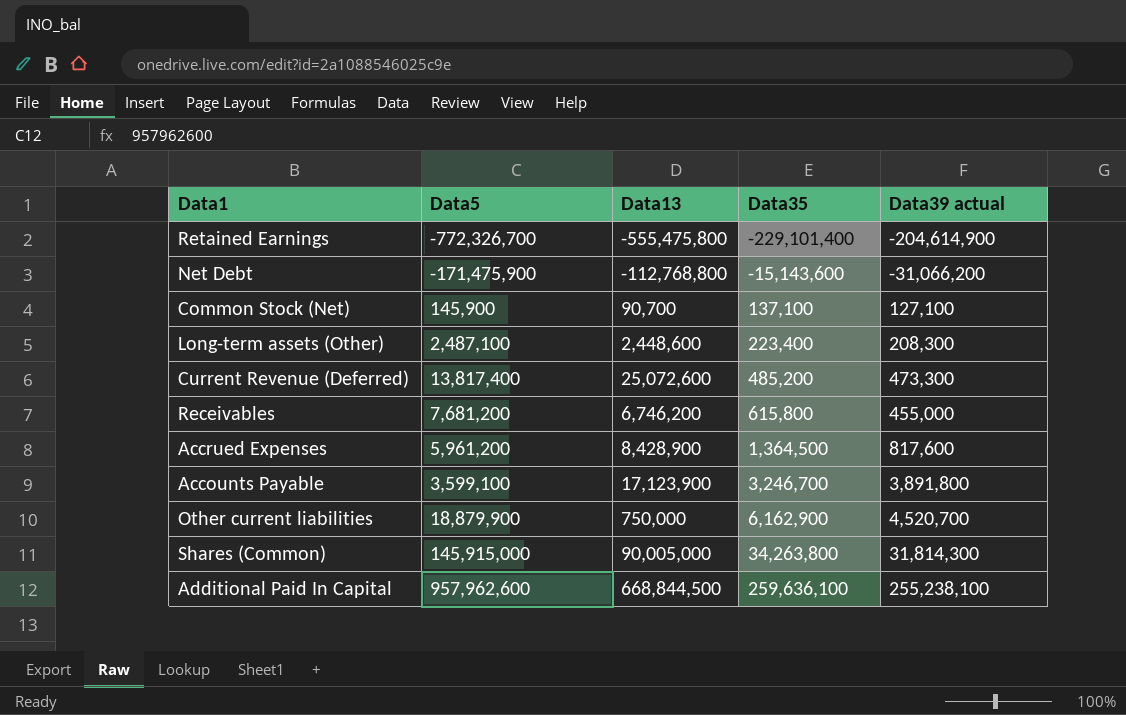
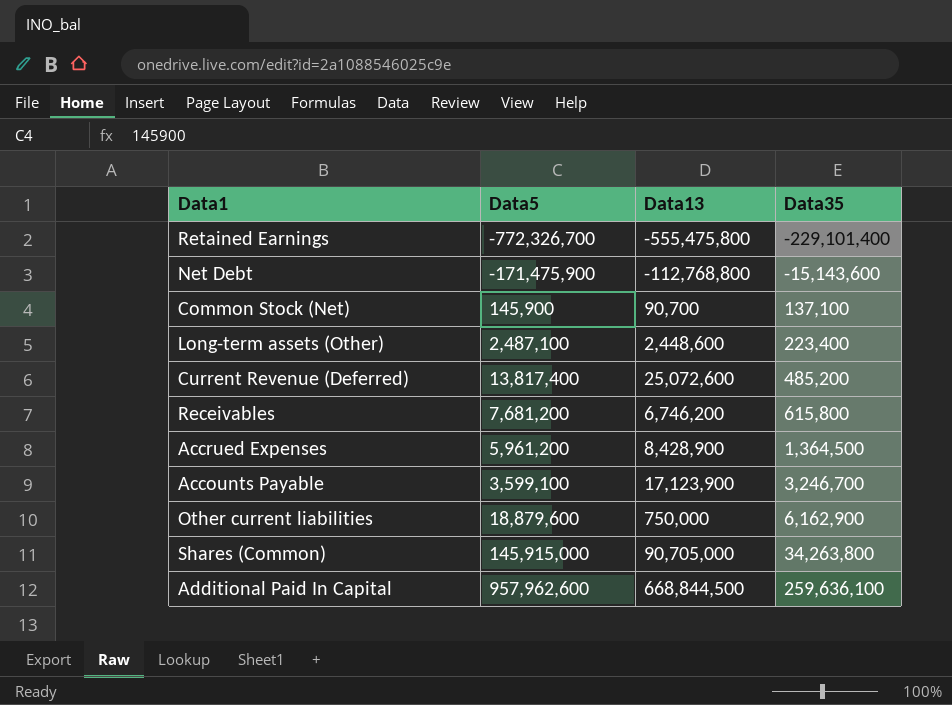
column Data39 actual | position: 5 -> none
Other current liabilities | Data5: 18,879,900 -> 18,879,600
Shares (Common) | Data13: 90,005,000 -> 90,705,000

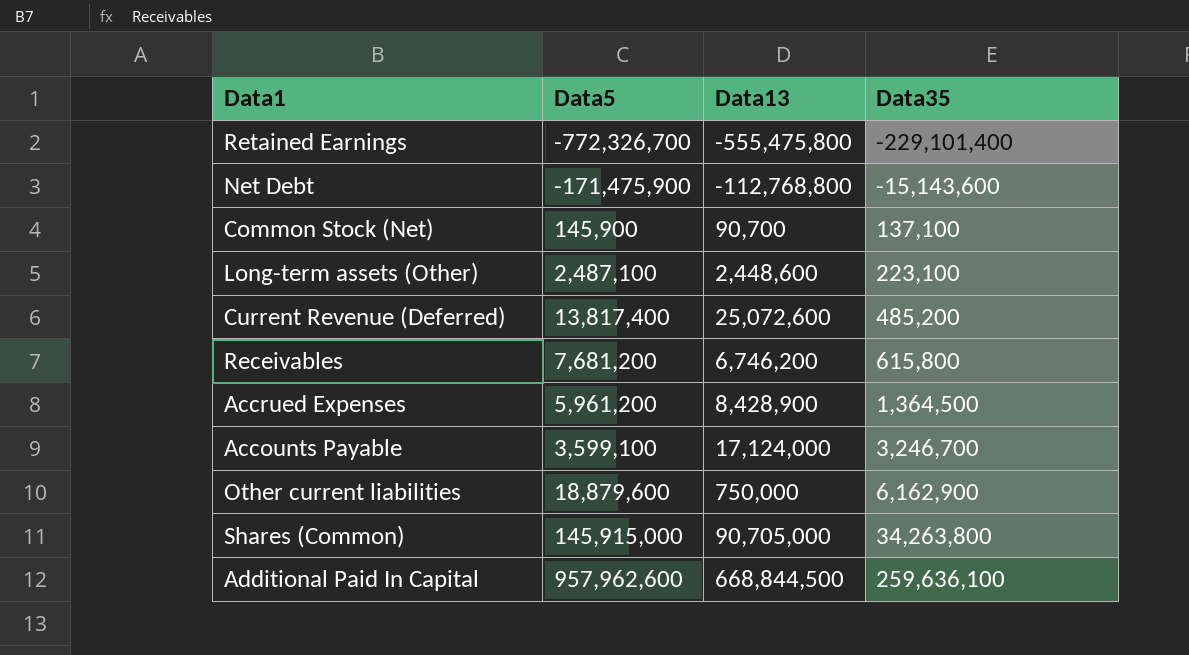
Long-term assets (Other) | Data35: 223,400 -> 223,100
Accounts Payable | Data13: 17,123,900 -> 17,124,000

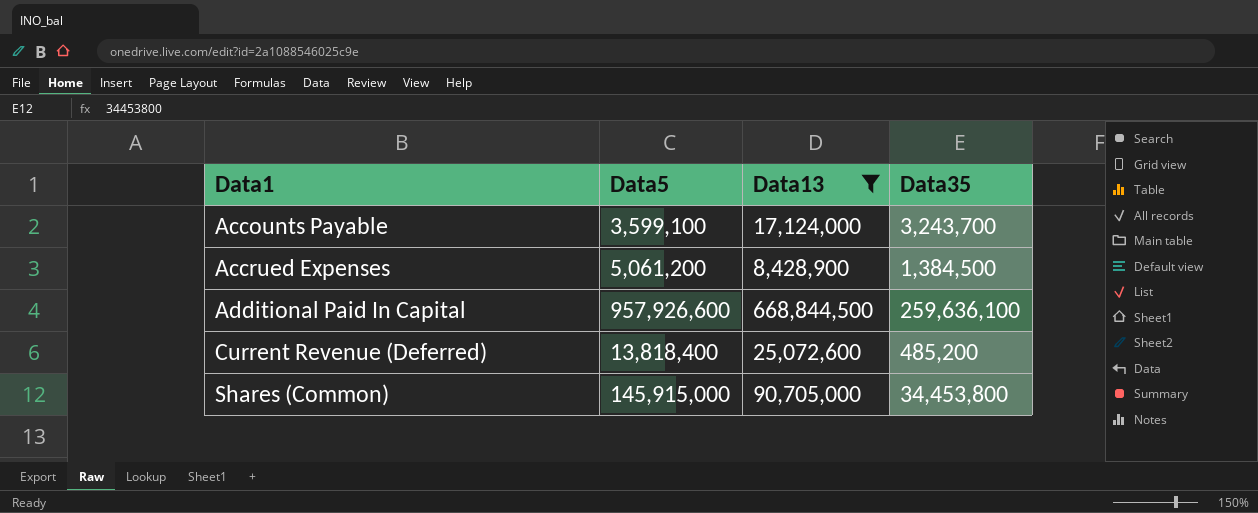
filter: none -> Data13 >= 8,428,900
row order: Data35 ascending -> Data1 ascending
Accounts Payable | Data35: 3,246,700 -> 3,243,700
Accrued Expenses | Data5: 5,961,200 -> 5,061,200
Accrued Expenses | Data35: 1,364,500 -> 1,384,500
Additional Paid In Capital | Data5: 957,962,600 -> 957,926,600
Current Revenue (Deferred) | Data5: 13,817,400 -> 13,818,400
Shares (Common) | Data35: 34,263,800 -> 34,453,800

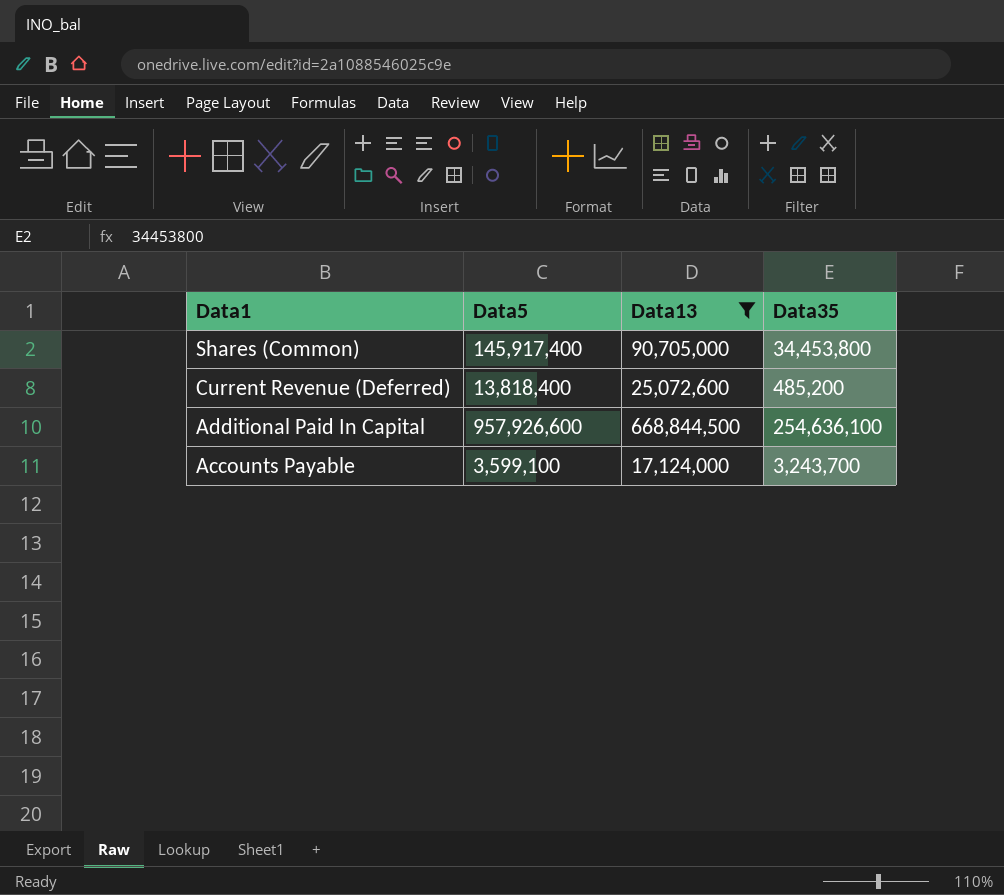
row order: Data1 ascending -> Data1 descending
row Accrued Expenses: 5,061,200 | 8,428,900 | 1,384,500 -> none
Shares (Common) | Data5: 145,915,000 -> 145,917,400
Additional Paid In Capital | Data35: 259,636,100 -> 254,636,100

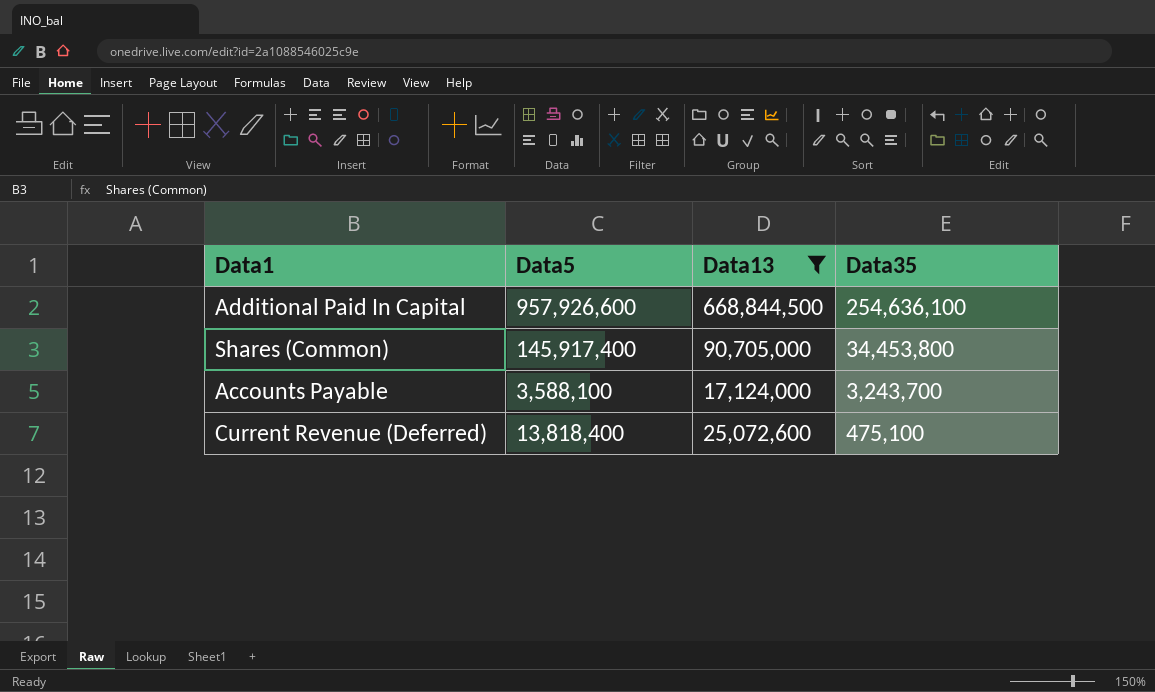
row order: Data1 descending -> Data35 descending
Accounts Payable | Data5: 3,599,100 -> 3,588,100
Current Revenue (Deferred) | Data35: 485,200 -> 475,100

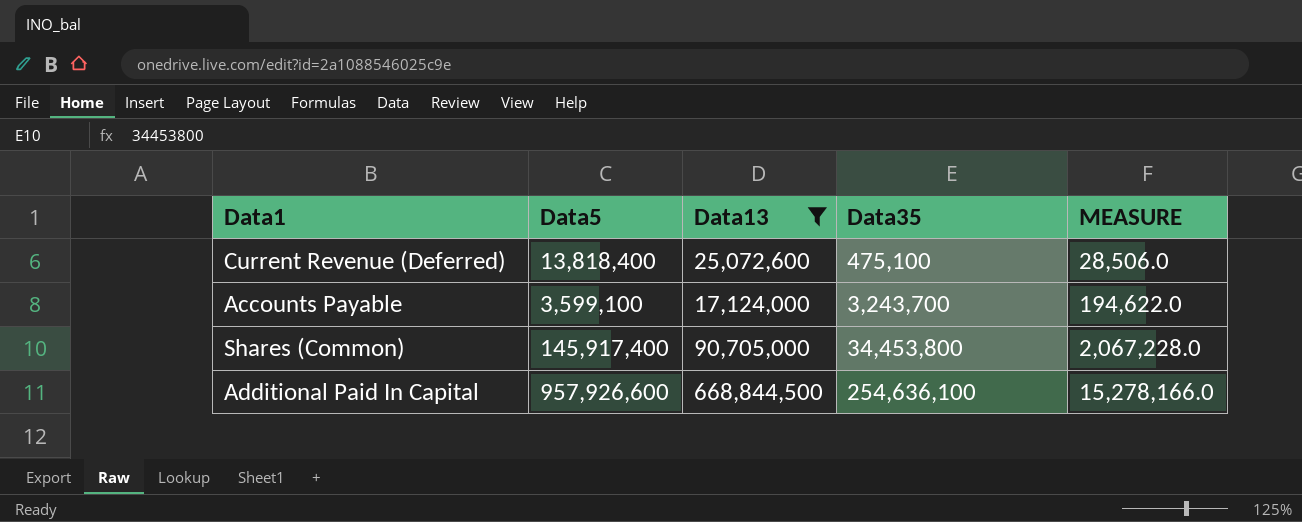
row order: Data35 descending -> Data35 ascending
column MEASURE | formula: none -> [Data35] * 0.06
Accounts Payable | Data5: 3,588,100 -> 3,599,100

